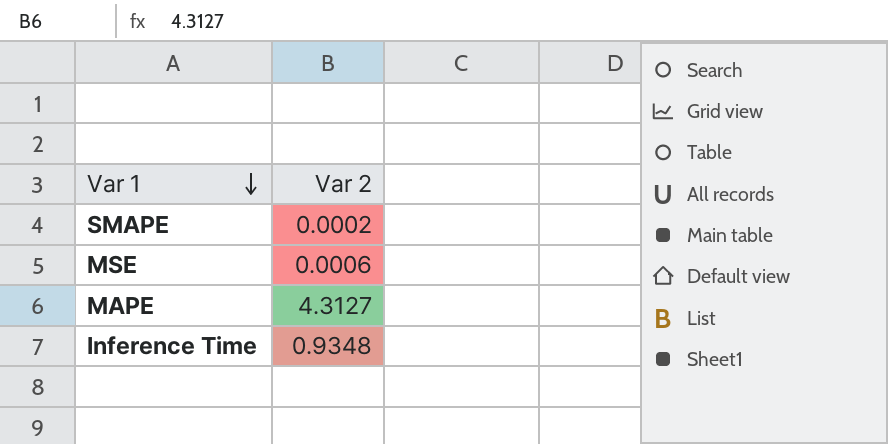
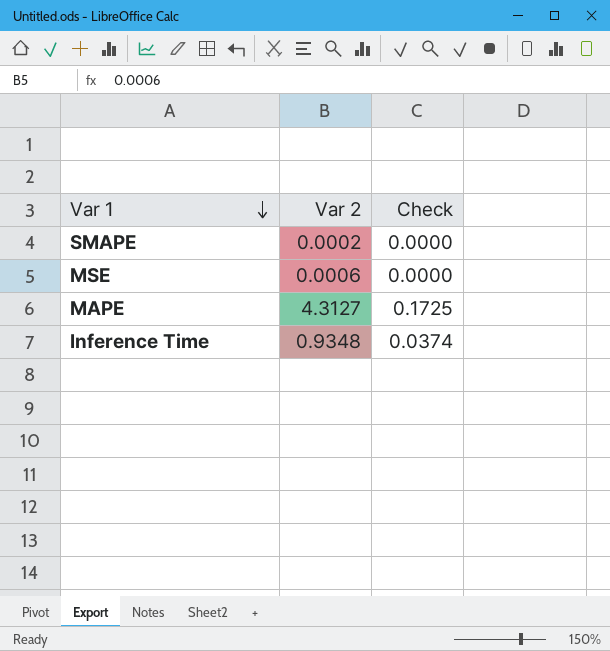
column Check | formula: none -> [Var 2] * 0.04

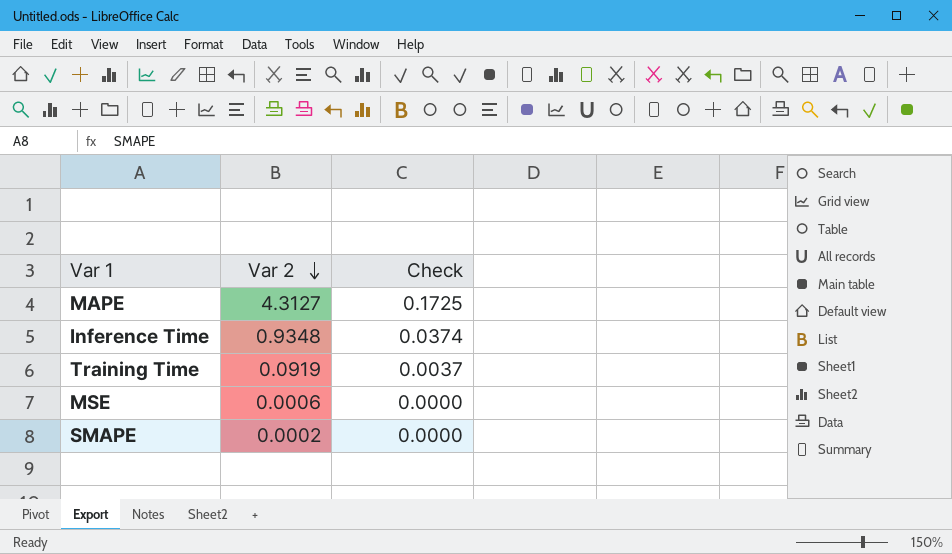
row order: Var 1 descending -> Var 2 descending
row Training Time: none -> 0.0919 | 0.0037

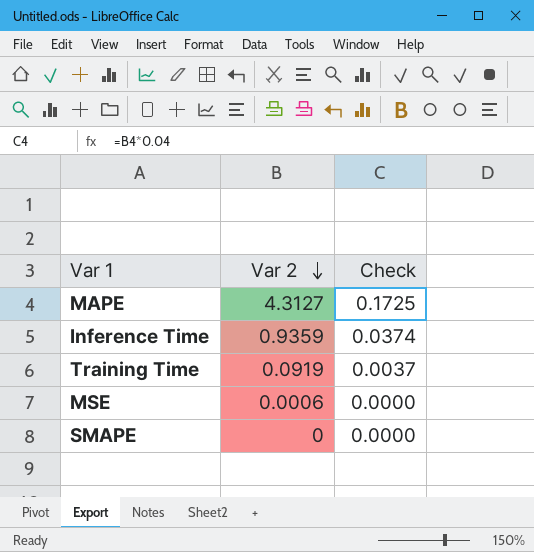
Inference Time | Var 2: 0.9348 -> 0.9359
SMAPE | Var 2: 0.0002 -> 0

